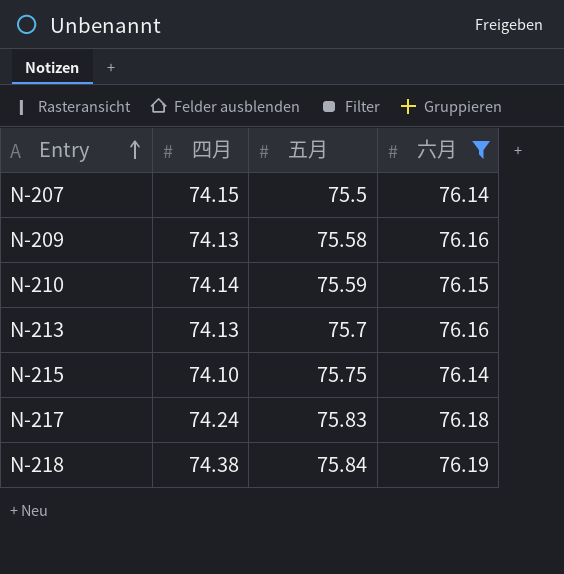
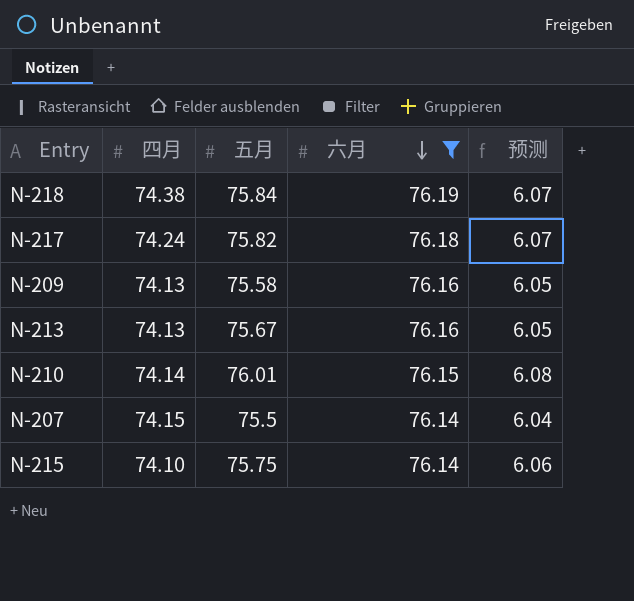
row order: Entry ascending -> 六月 descending
column 预测 | formula: none -> [五月] * 0.08
N-217 | 五月: 75.83 -> 75.82
N-213 | 五月: 75.7 -> 75.67
N-210 | 五月: 75.59 -> 76.01

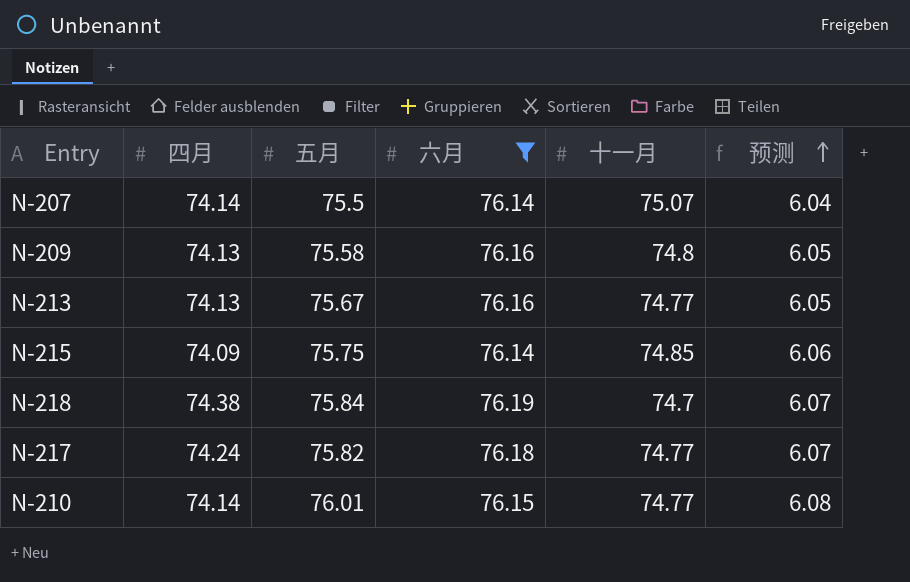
row order: 六月 descending -> 预测 ascending
column 十一月 | position: none -> 5
N-207 | 四月: 74.15 -> 74.14
N-215 | 四月: 74.10 -> 74.09

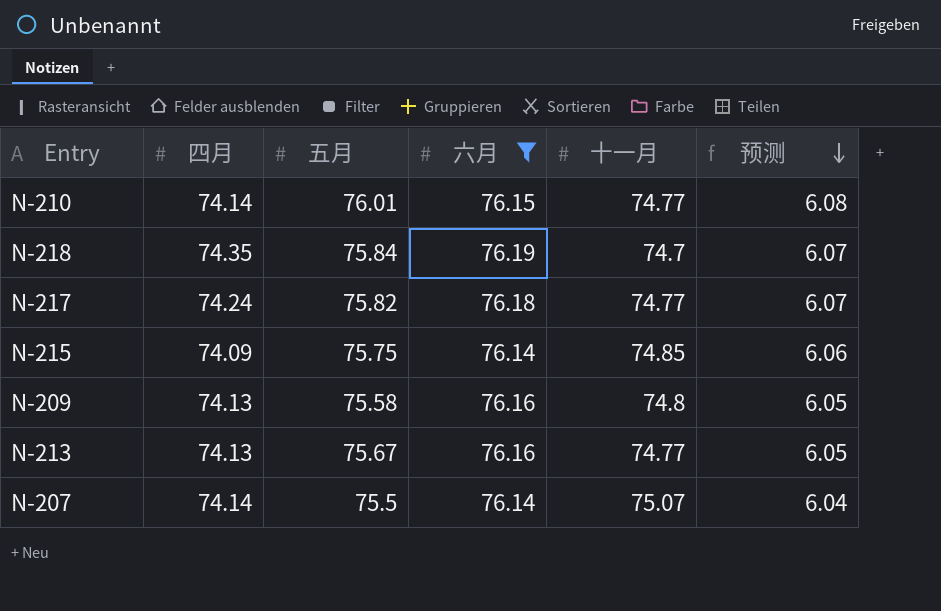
row order: 预测 ascending -> 预测 descending
N-218 | 四月: 74.38 -> 74.35

